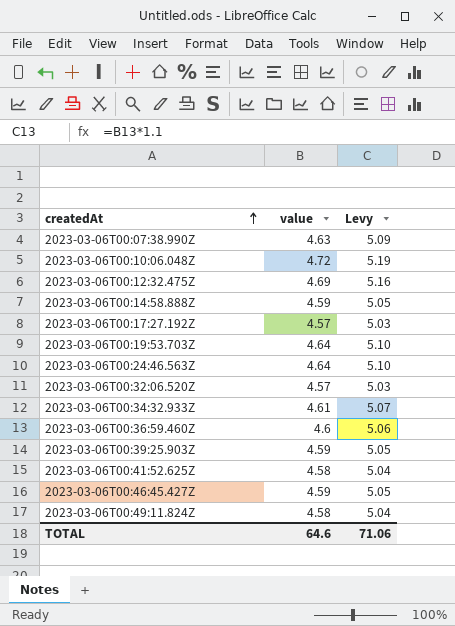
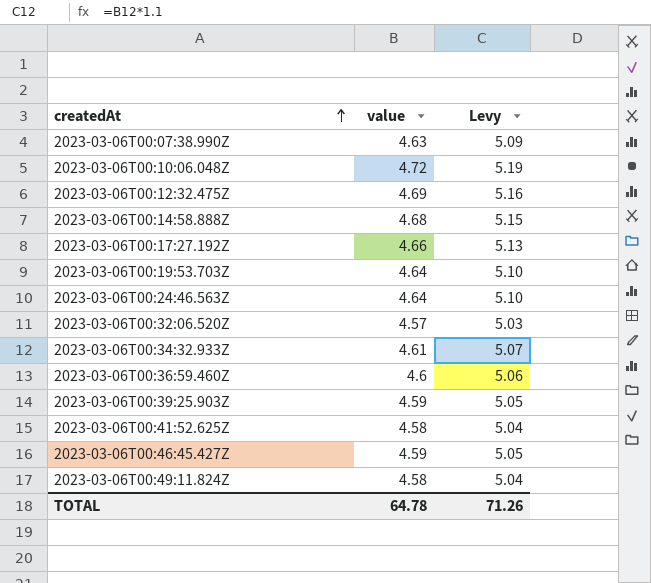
2023-03-06T00:14:58.888Z | value: 4.59 -> 4.68
2023-03-06T00:14:58.888Z | Levy: 5.05 -> 5.15
2023-03-06T00:17:27.192Z | value: 4.57 -> 4.66
2023-03-06T00:17:27.192Z | Levy: 5.03 -> 5.13
TOTAL | value: 64.6 -> 64.78
TOTAL | Levy: 71.06 -> 71.26

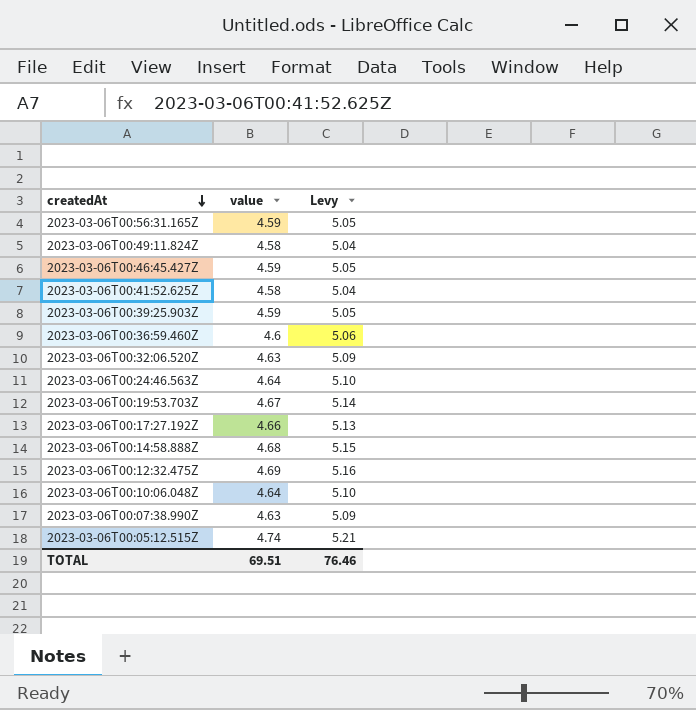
row order: createdAt ascending -> createdAt descending
row 2023-03-06T00:34:32.933Z: 4.61 | 5.07 -> none
row 2023-03-06T00:56:31.165Z: none -> 4.59 | 5.05
2023-03-06T00:32:06.520Z | value: 4.57 -> 4.63
2023-03-06T00:32:06.520Z | Levy: 5.03 -> 5.09
2023-03-06T00:19:53.703Z | value: 4.64 -> 4.67
2023-03-06T00:19:53.703Z | Levy: 5.10 -> 5.14
2023-03-06T00:10:06.048Z | value: 4.72 -> 4.64
2023-03-06T00:10:06.048Z | Levy: 5.19 -> 5.10
row 2023-03-06T00:05:12.515Z: none -> 4.74 | 5.21
TOTAL | value: 64.78 -> 69.51
TOTAL | Levy: 71.26 -> 76.46

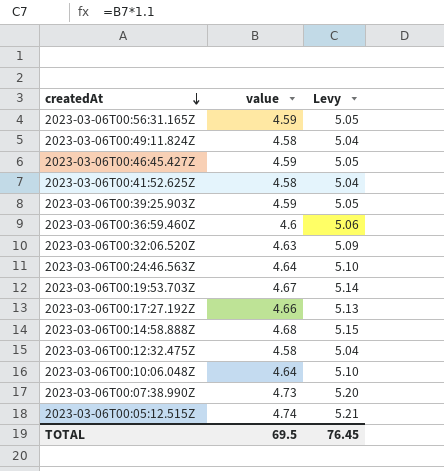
2023-03-06T00:12:32.475Z | value: 4.69 -> 4.58
2023-03-06T00:12:32.475Z | Levy: 5.16 -> 5.04
2023-03-06T00:07:38.990Z | value: 4.63 -> 4.73
2023-03-06T00:07:38.990Z | Levy: 5.09 -> 5.20
TOTAL | value: 69.51 -> 69.5
TOTAL | Levy: 76.46 -> 76.45

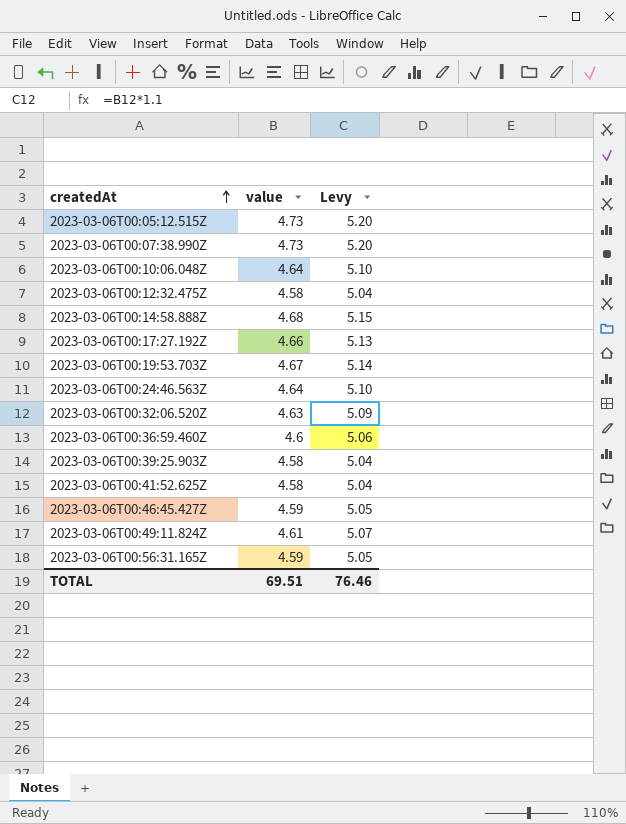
row order: createdAt descending -> createdAt ascending
2023-03-06T00:05:12.515Z | value: 4.74 -> 4.73
2023-03-06T00:05:12.515Z | Levy: 5.21 -> 5.20
2023-03-06T00:39:25.903Z | value: 4.59 -> 4.58
2023-03-06T00:39:25.903Z | Levy: 5.05 -> 5.04
2023-03-06T00:49:11.824Z | value: 4.58 -> 4.61
2023-03-06T00:49:11.824Z | Levy: 5.04 -> 5.07
TOTAL | value: 69.5 -> 69.51
TOTAL | Levy: 76.45 -> 76.46

